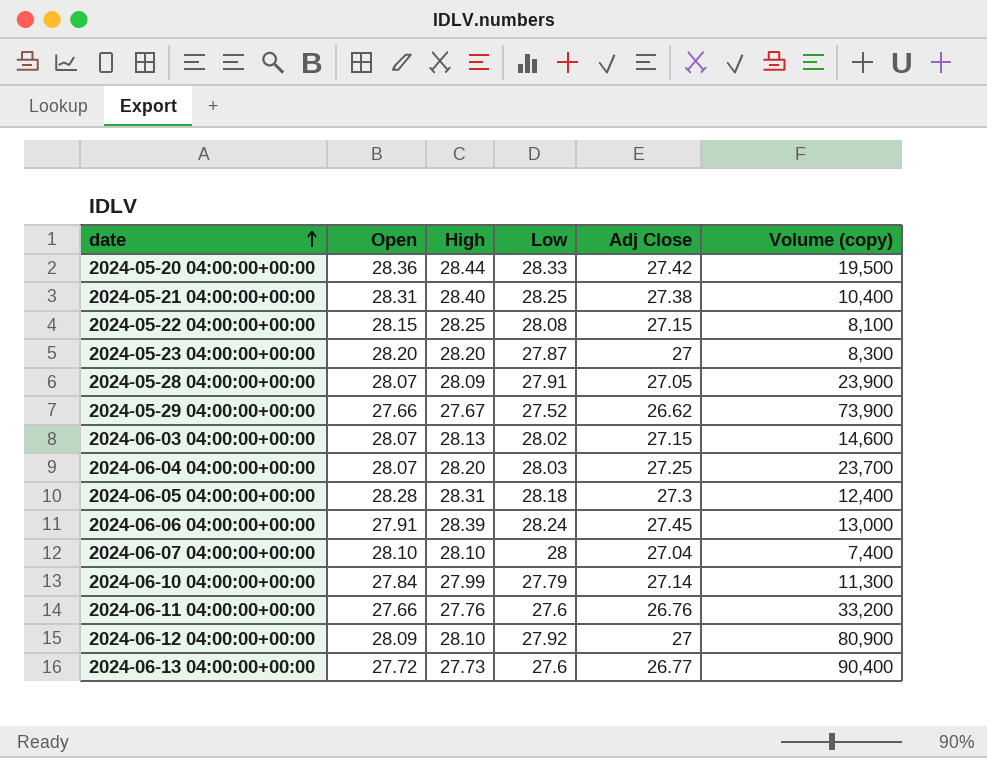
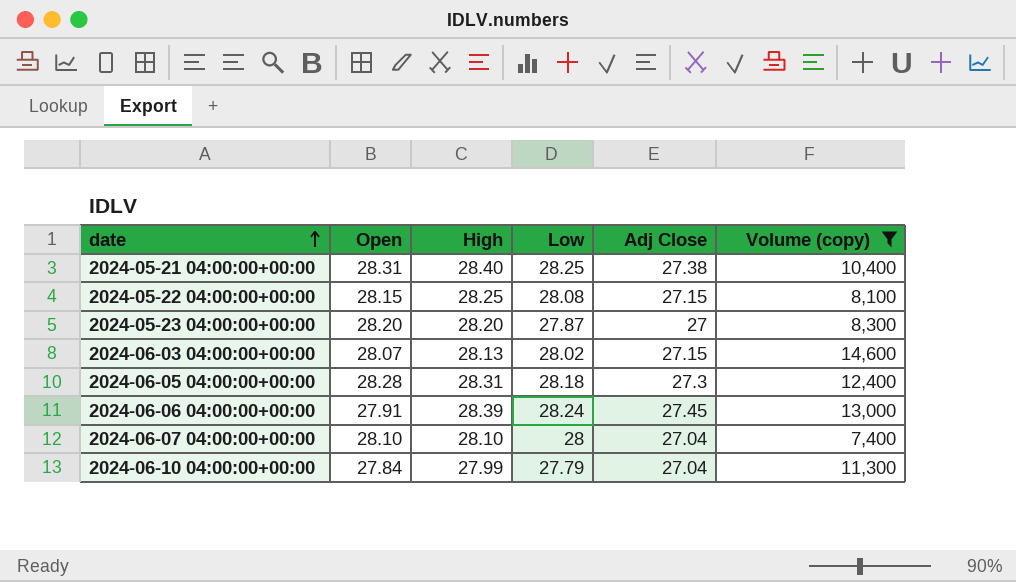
filter: none -> Volume (copy) <= 14,600
2024-06-10 04:00:00+00:00 | Adj Close: 27.14 -> 27.04

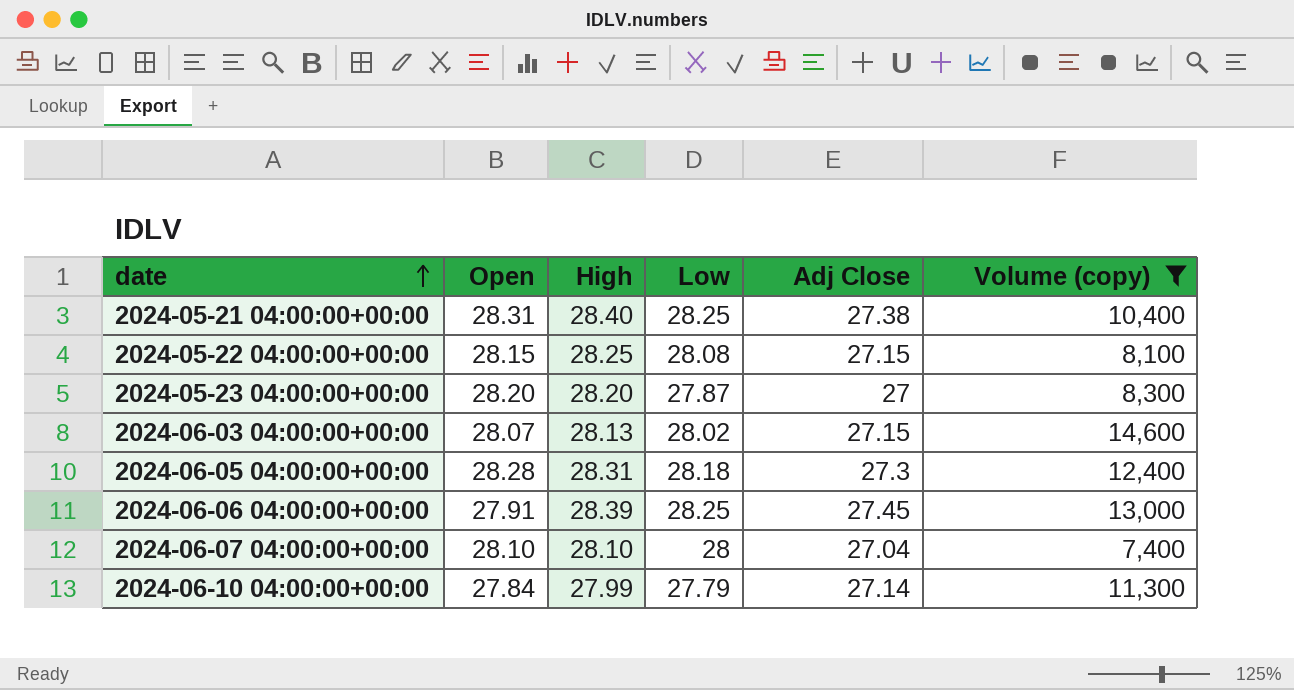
2024-06-06 04:00:00+00:00 | Low: 28.24 -> 28.25
2024-06-10 04:00:00+00:00 | Adj Close: 27.04 -> 27.14

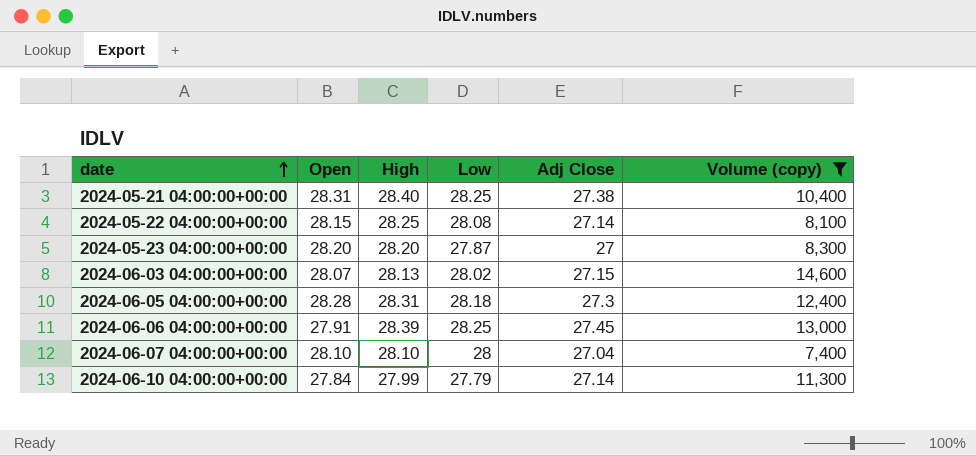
2024-05-22 04:00:00+00:00 | Adj Close: 27.15 -> 27.14

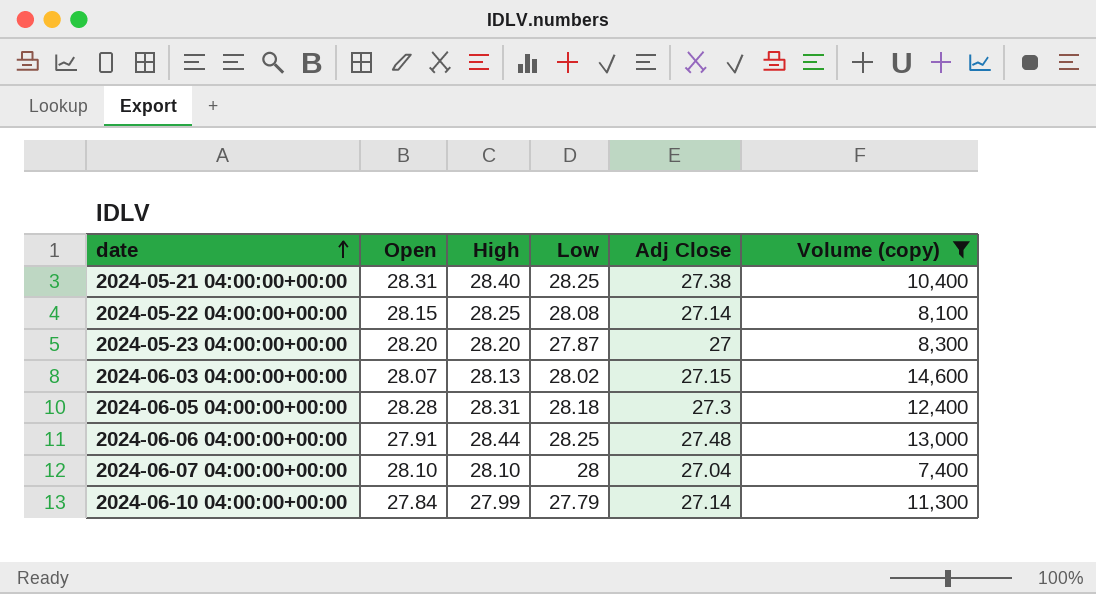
2024-06-06 04:00:00+00:00 | High: 28.39 -> 28.44
2024-06-06 04:00:00+00:00 | Adj Close: 27.45 -> 27.48

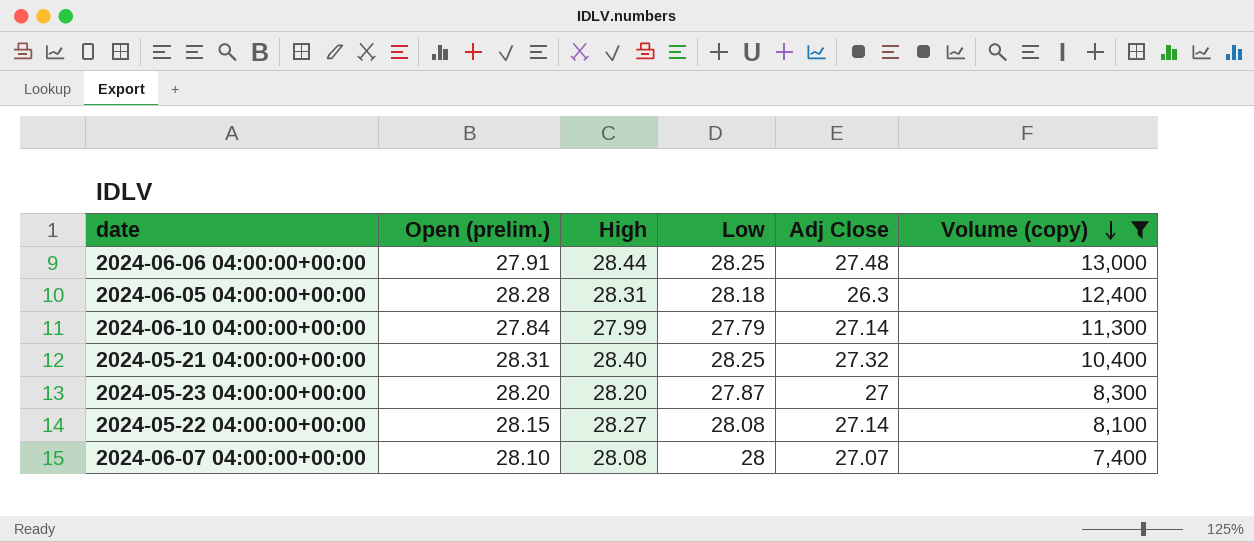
row order: date ascending -> Volume (copy) descending
column name: Open -> Open (prelim.)
row 2024-06-03 04:00:00+00:00: 28.07 | 28.13 | 28.02 | 27.15 | 14,600 -> none
2024-06-05 04:00:00+00:00 | Adj Close: 27.3 -> 26.3
2024-05-21 04:00:00+00:00 | Adj Close: 27.38 -> 27.32
2024-05-22 04:00:00+00:00 | High: 28.25 -> 28.27
2024-06-07 04:00:00+00:00 | High: 28.10 -> 28.08
2024-06-07 04:00:00+00:00 | Adj Close: 27.04 -> 27.07

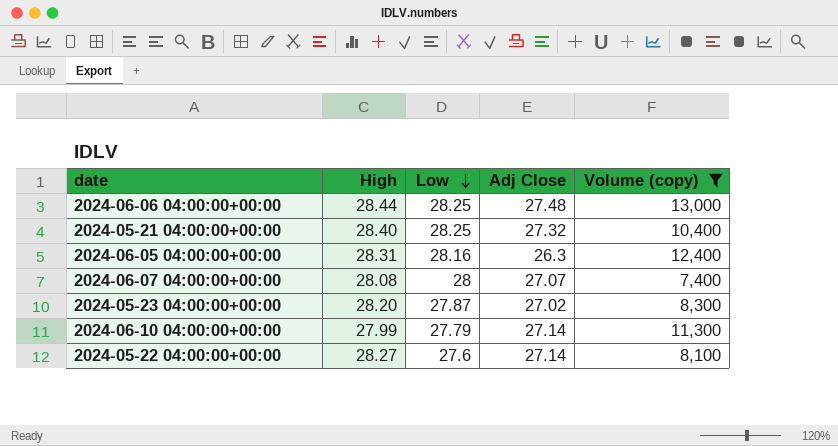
row order: Volume (copy) descending -> Low descending
column Open (prelim.) | position: 2 -> none
2024-06-05 04:00:00+00:00 | Low: 28.18 -> 28.16
2024-05-23 04:00:00+00:00 | Adj Close: 27 -> 27.02
2024-05-22 04:00:00+00:00 | Low: 28.08 -> 27.6

